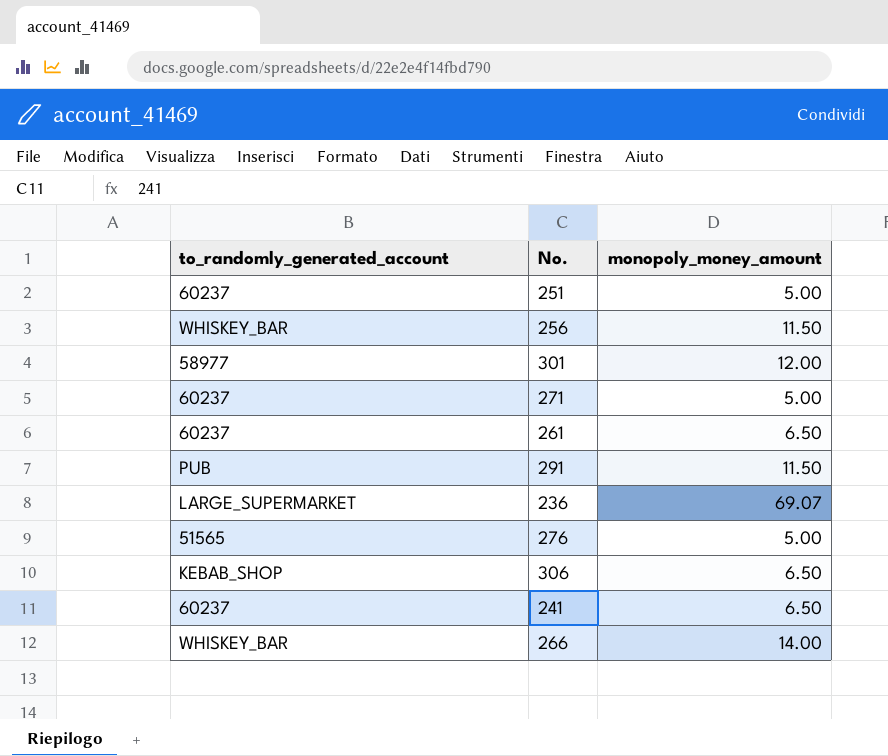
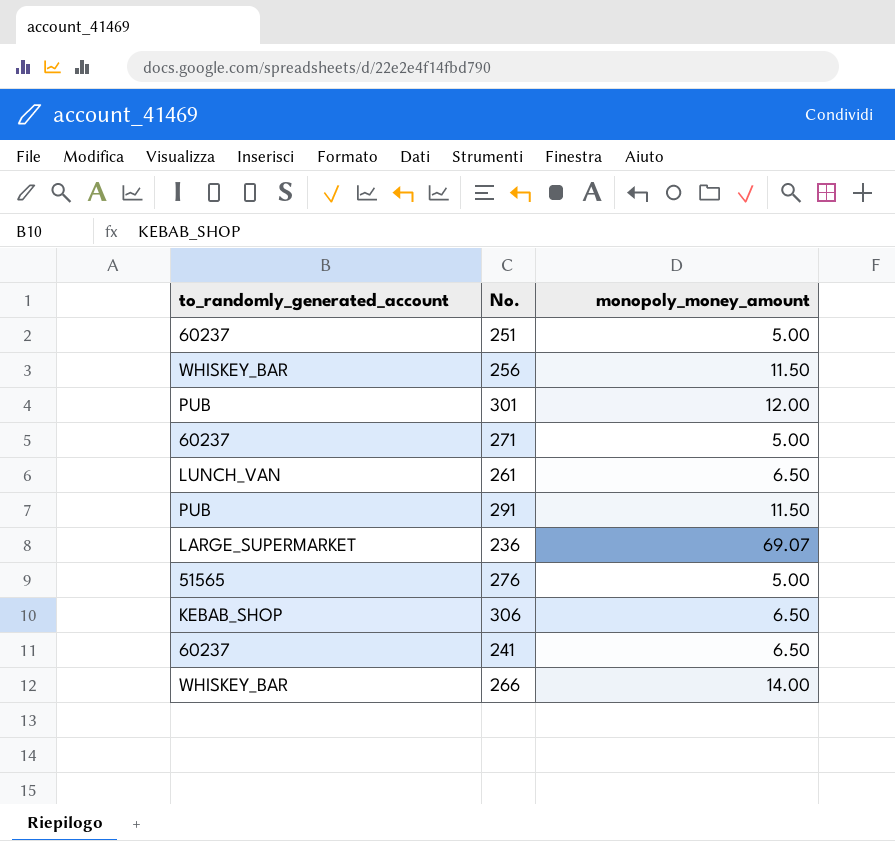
301 | to_randomly_generated_account: 58977 -> PUB
261 | to_randomly_generated_account: 60237 -> LUNCH_VAN

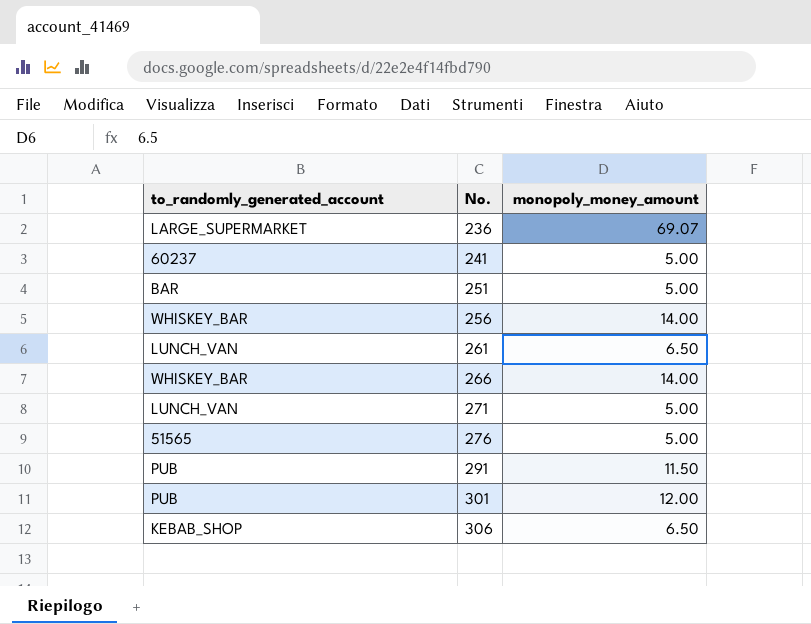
row order: none -> No. ascending
241 | monopoly_money_amount: 6.50 -> 5.00
251 | to_randomly_generated_account: 60237 -> BAR
256 | monopoly_money_amount: 11.50 -> 14.00
271 | to_randomly_generated_account: 60237 -> LUNCH_VAN

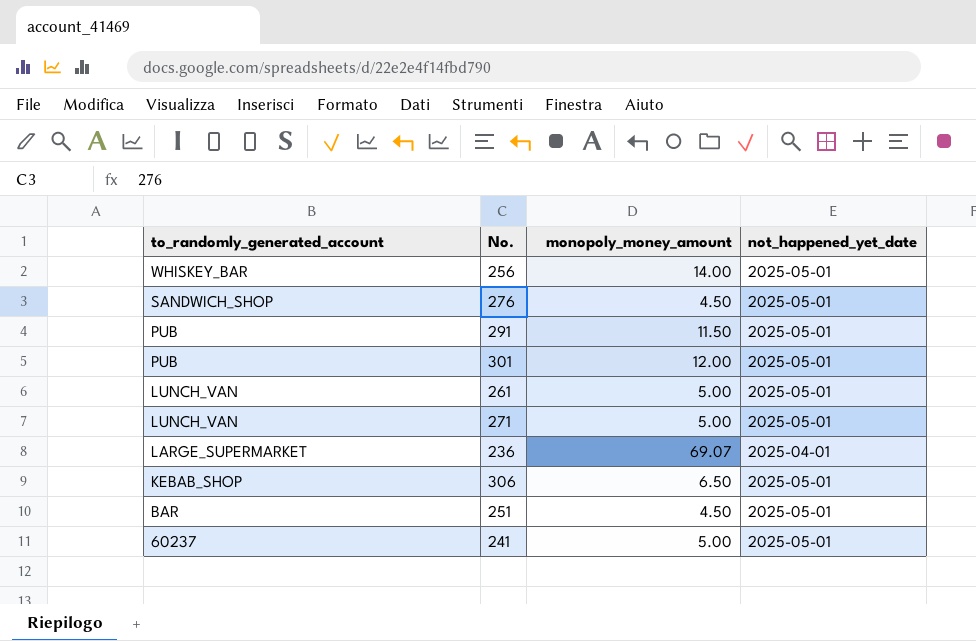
row order: No. ascending -> to_randomly_generated_account descending
column not_happened_yet_date | position: none -> 4
row 266: WHISKEY_BAR | 14.00 -> none
276 | to_randomly_generated_account: 51565 -> SANDWICH_SHOP
276 | monopoly_money_amount: 5.00 -> 4.50
261 | monopoly_money_amount: 6.50 -> 5.00
251 | monopoly_money_amount: 5.00 -> 4.50

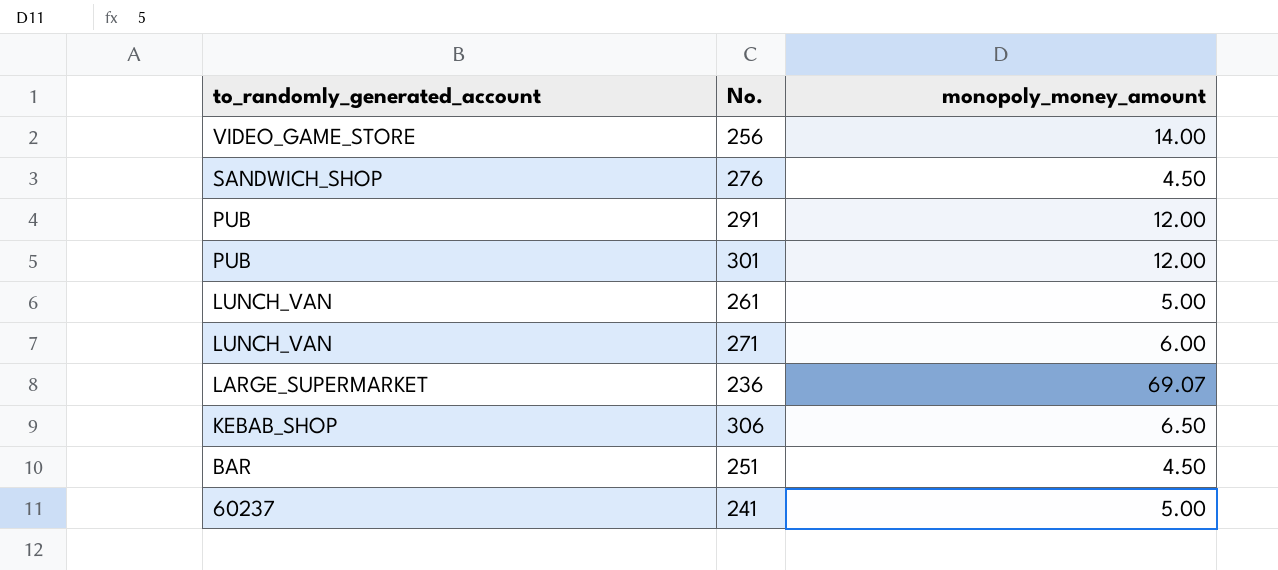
column not_happened_yet_date | position: 4 -> none
256 | to_randomly_generated_account: WHISKEY_BAR -> VIDEO_GAME_STORE
291 | monopoly_money_amount: 11.50 -> 12.00
271 | monopoly_money_amount: 5.00 -> 6.00

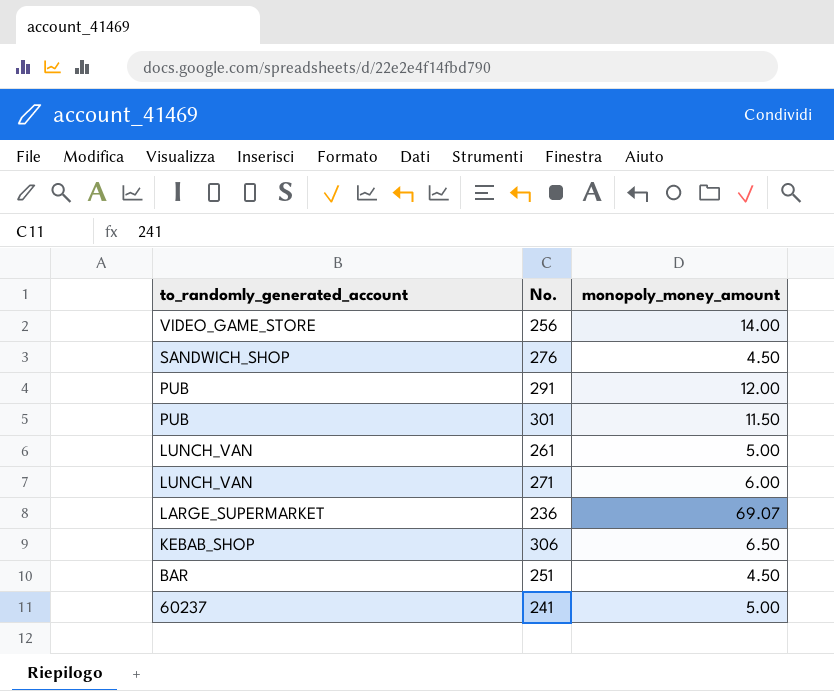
301 | monopoly_money_amount: 12.00 -> 11.50

